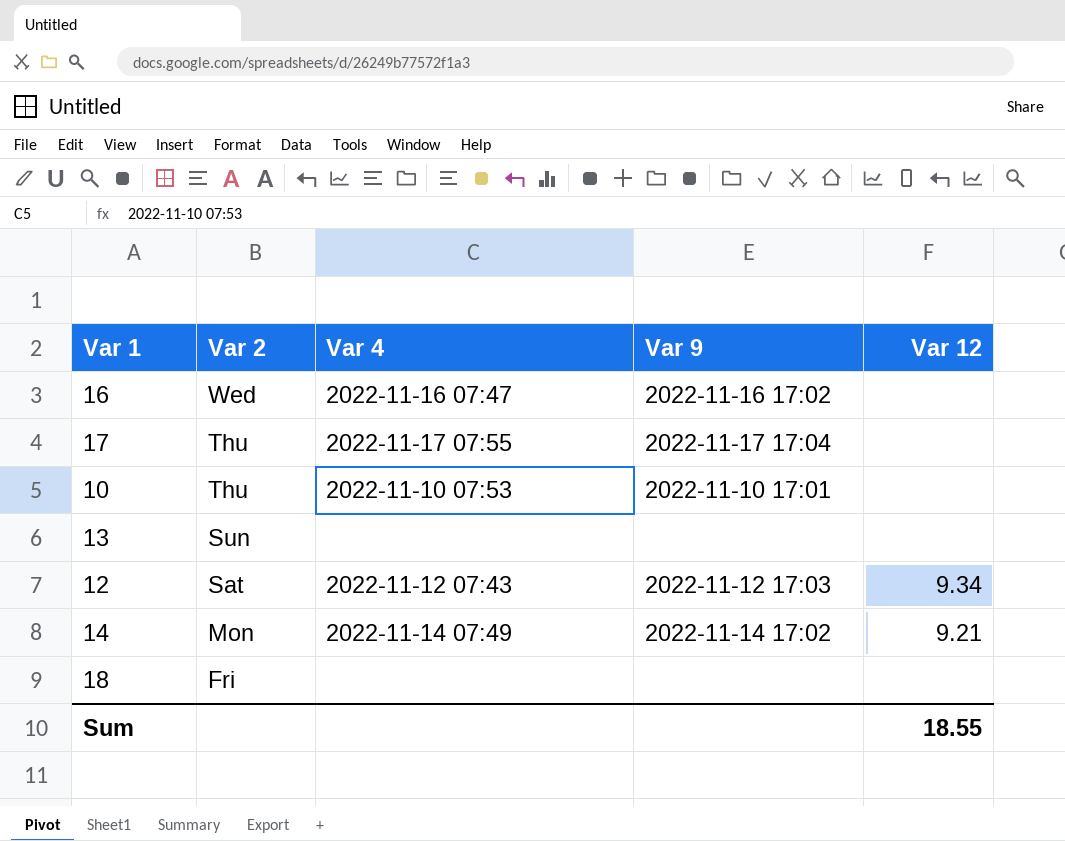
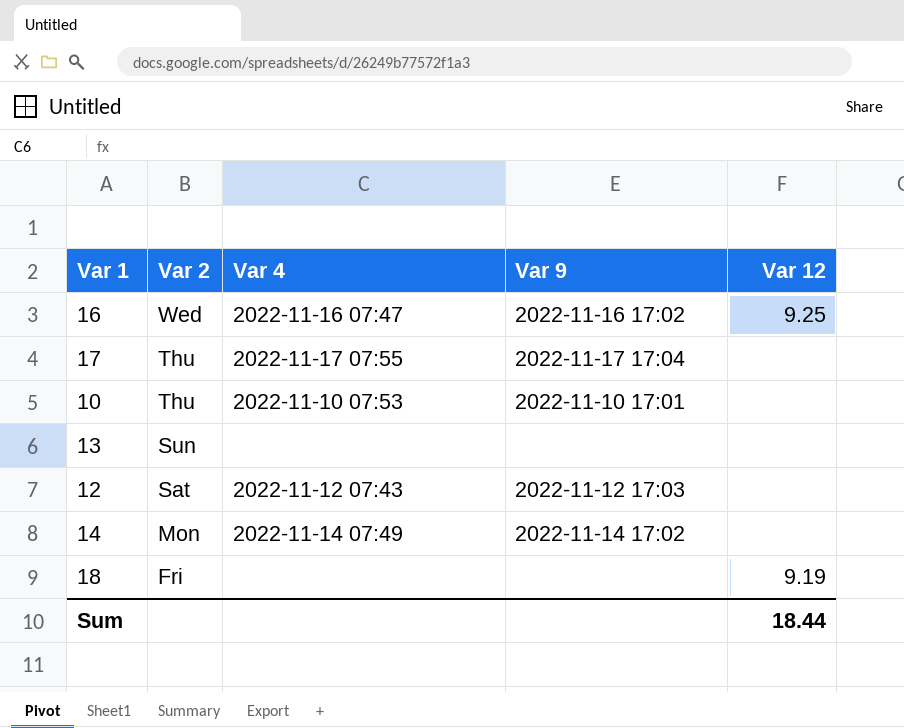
16 | Var 12: none -> 9.25
12 | Var 12: 9.34 -> none
14 | Var 12: 9.21 -> none
18 | Var 12: none -> 9.19
Sum | Var 12: 18.55 -> 18.44

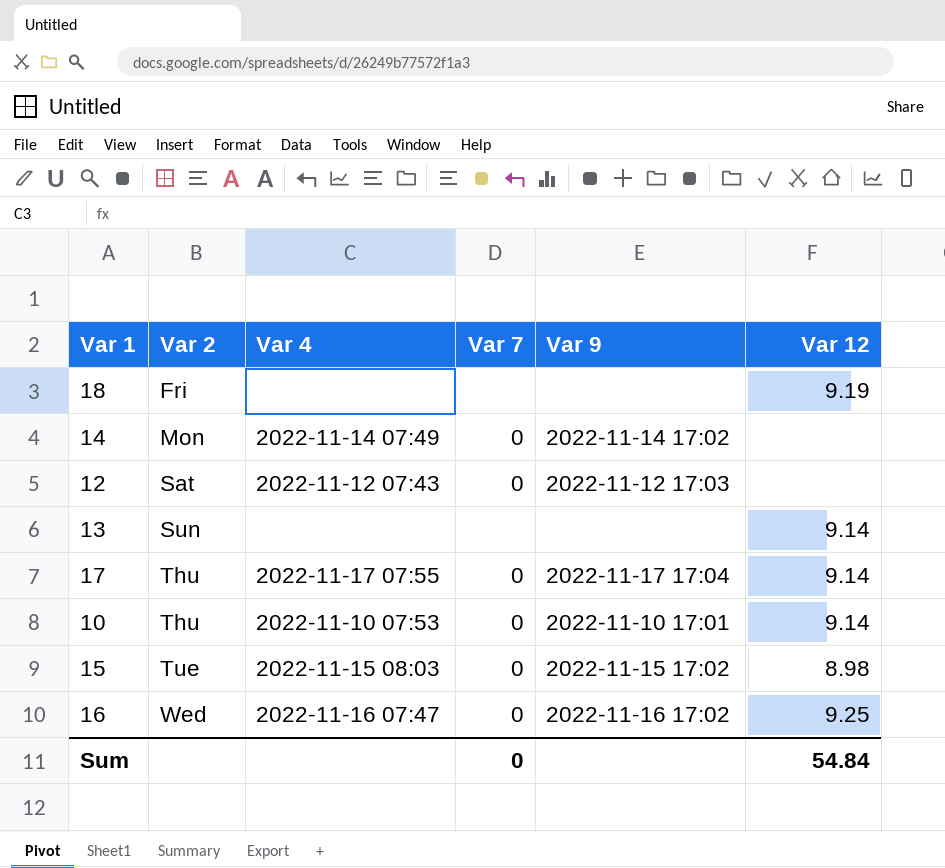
row order: Var 2 descending -> Var 2 ascending
column Var 7 | position: none -> 4
13 | Var 12: none -> 9.14
17 | Var 12: none -> 9.14
10 | Var 12: none -> 9.14
row 15: none -> Tue | 2022-11-15 08:03 | 0 | 2022-11-15 17:02 | 8.98
Sum | Var 12: 18.44 -> 54.84

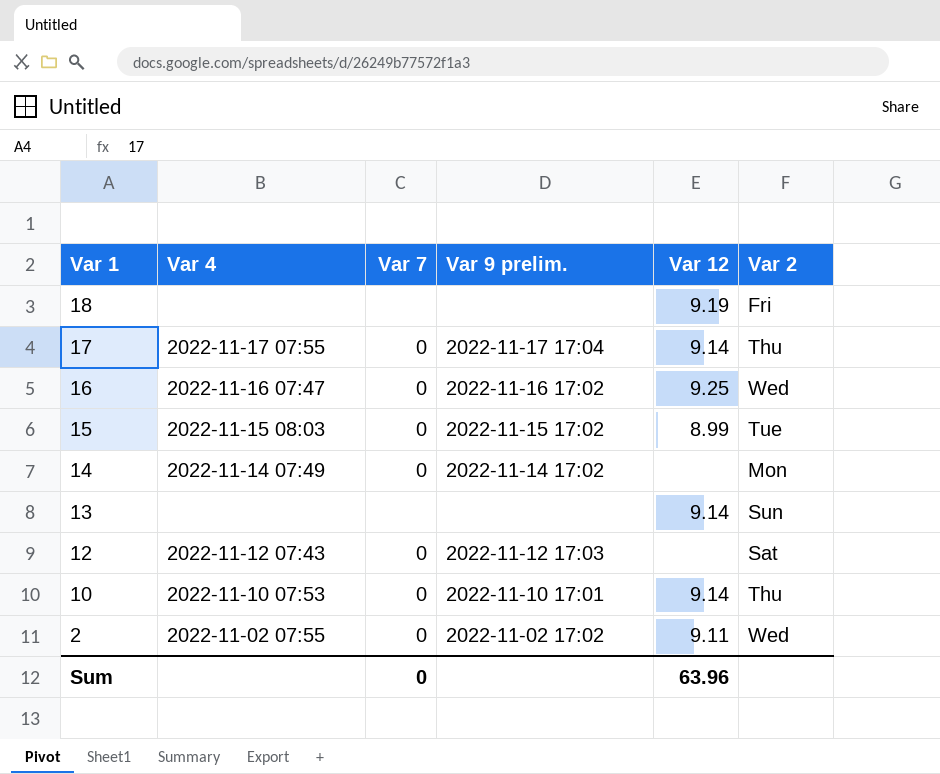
row order: Var 2 ascending -> Var 1 descending
column name: Var 9 -> Var 9 prelim.
column Var 2 | position: 2 -> 6
15 | Var 12: 8.98 -> 8.99
row 2: none -> 2022-11-02 07:55 | 0 | 2022-11-02 17:02 | 9.11 | Wed
Sum | Var 12: 54.84 -> 63.96

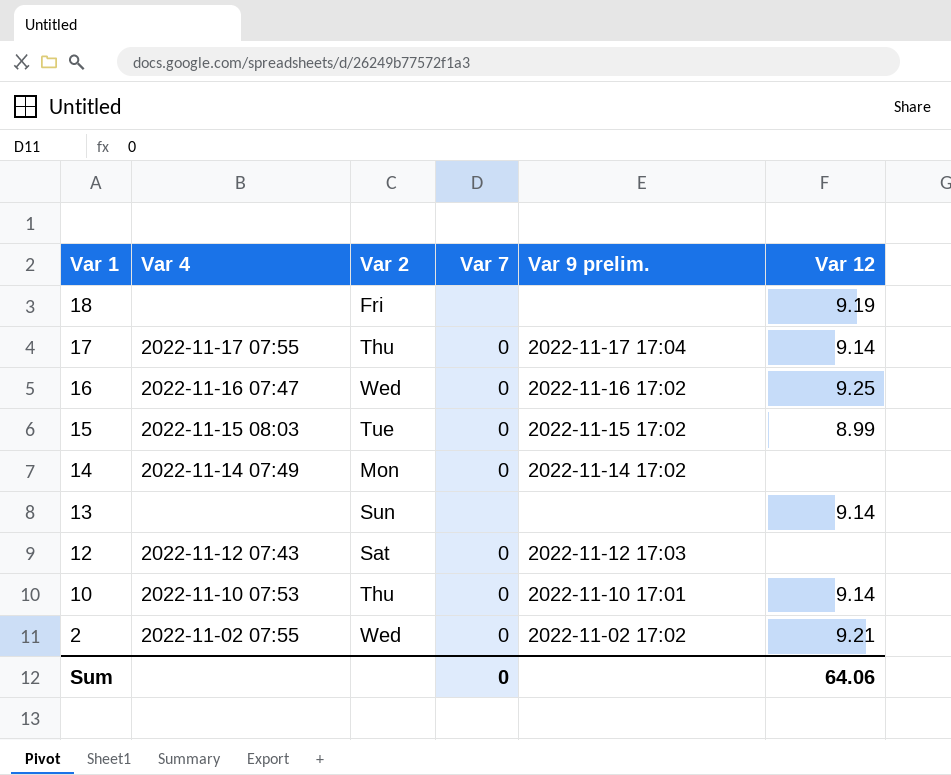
column Var 2 | position: 6 -> 3
2 | Var 12: 9.11 -> 9.21
Sum | Var 12: 63.96 -> 64.06

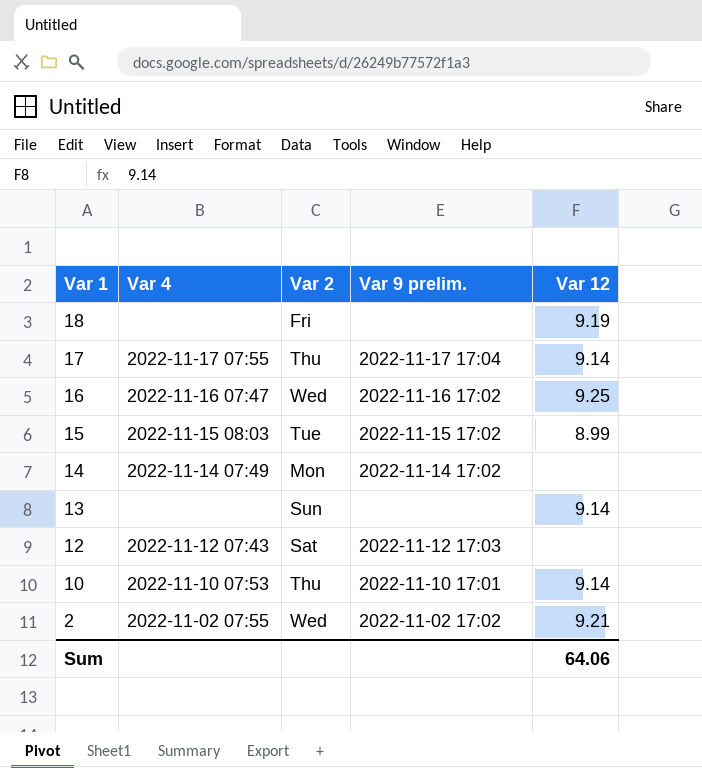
column Var 7 | position: 4 -> none

